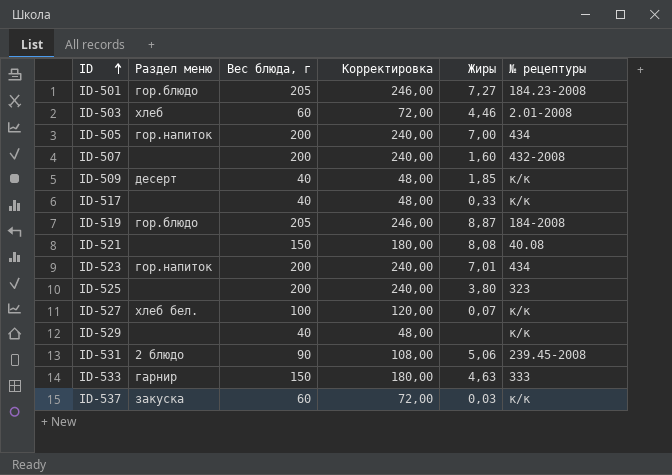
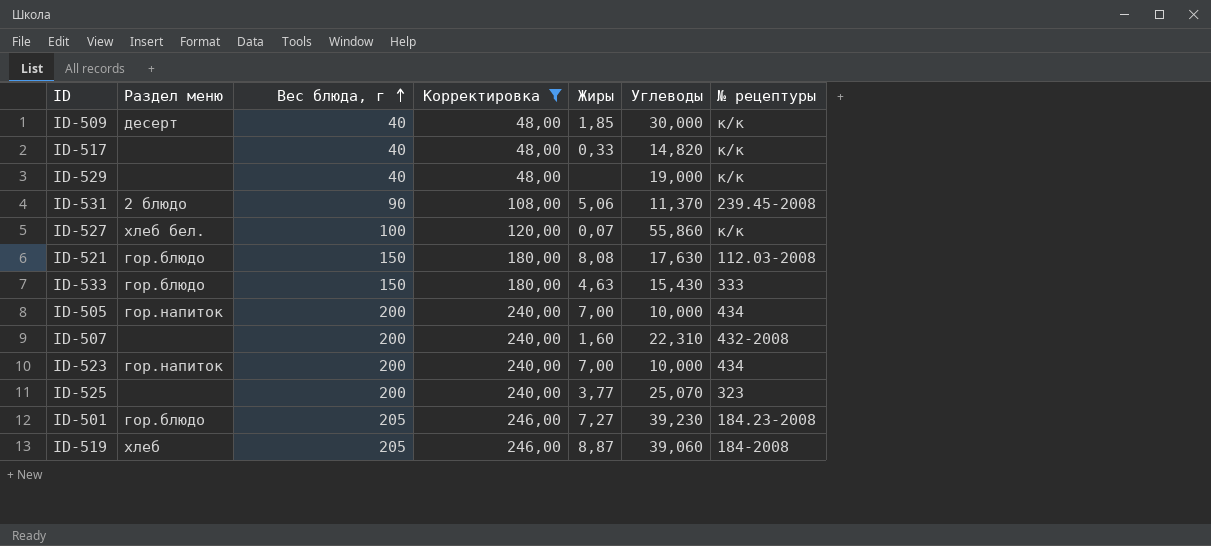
filter: none -> Корректировка != 72,00
row order: ID ascending -> Вес блюда, г ascending
column Углеводы | position: none -> 6
ID-521 | Раздел меню: none -> гор.блюдо
ID-521 | № рецептуры: 40.08 -> 112.03-2008
ID-533 | Раздел меню: гарнир -> гор.блюдо
ID-523 | Жиры: 7,01 -> 7,00
ID-525 | Жиры: 3,80 -> 3,77
ID-519 | Раздел меню: гор.блюдо -> хлеб

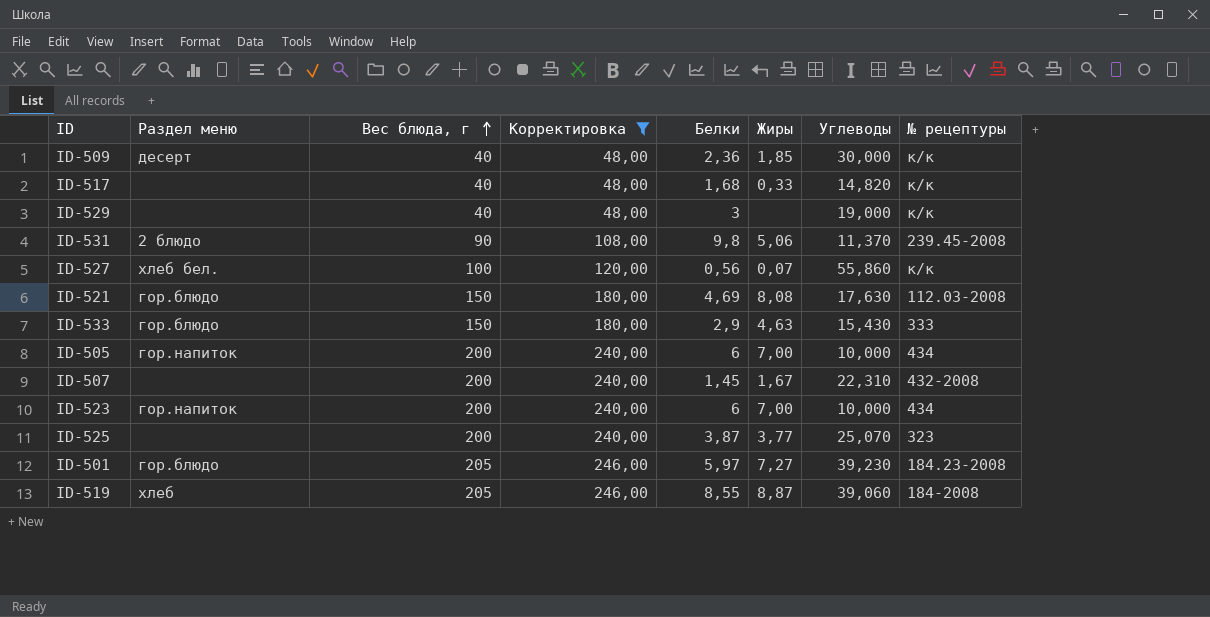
column Белки | position: none -> 5
ID-507 | Жиры: 1,60 -> 1,67

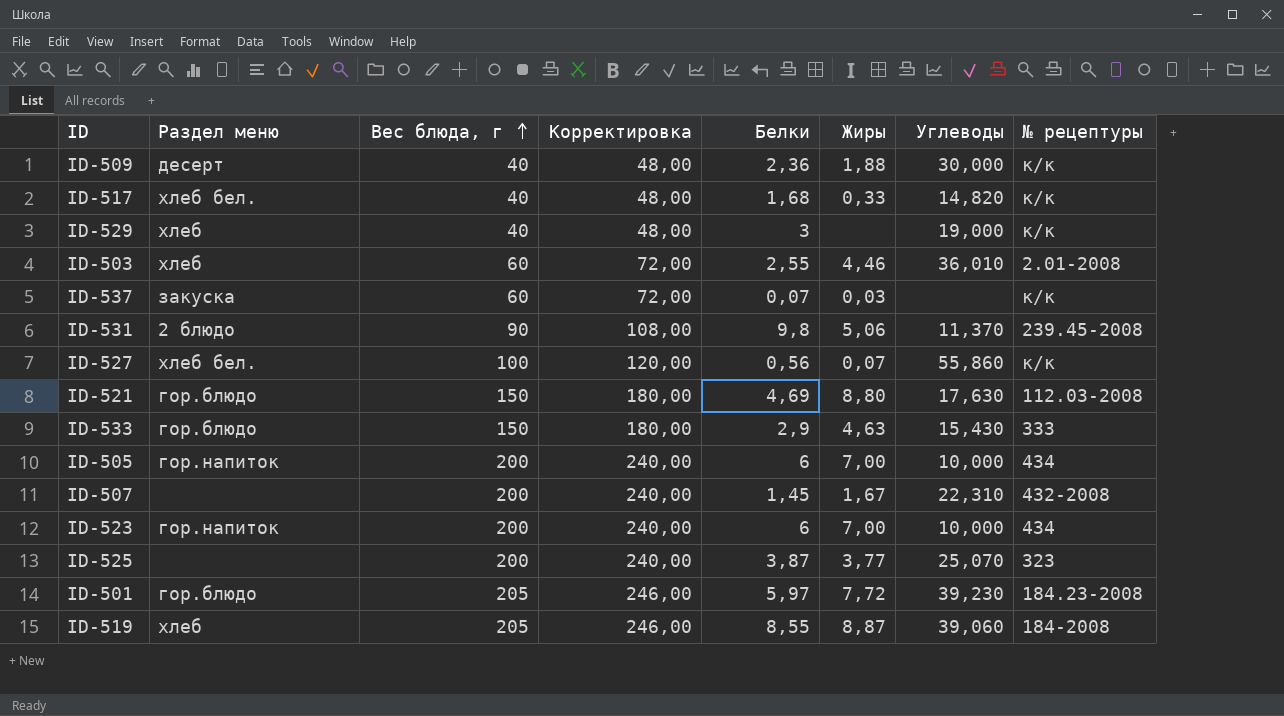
filter: Корректировка != 72,00 -> none
ID-509 | Жиры: 1,85 -> 1,88
ID-517 | Раздел меню: none -> хлеб бел.
ID-529 | Раздел меню: none -> хлеб
ID-521 | Жиры: 8,08 -> 8,80
ID-501 | Жиры: 7,27 -> 7,72

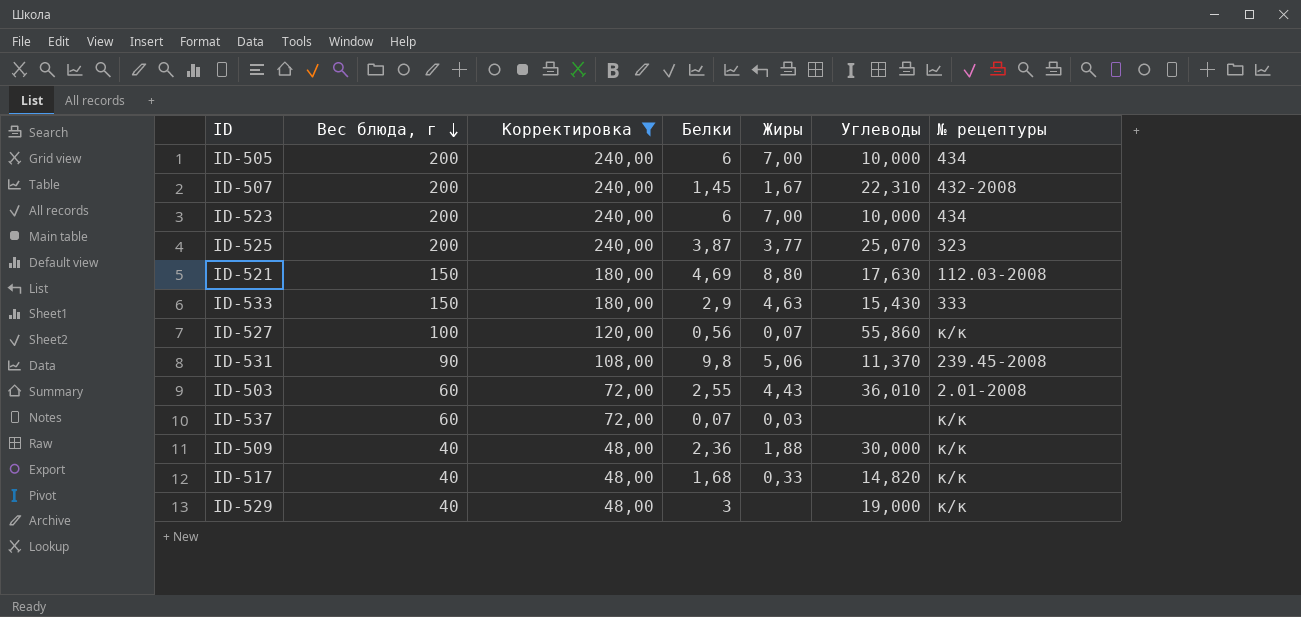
filter: none -> Корректировка != 246,00
row order: Вес блюда, г ascending -> Вес блюда, г descending
column Раздел меню | position: 2 -> none
ID-503 | Жиры: 4,46 -> 4,43

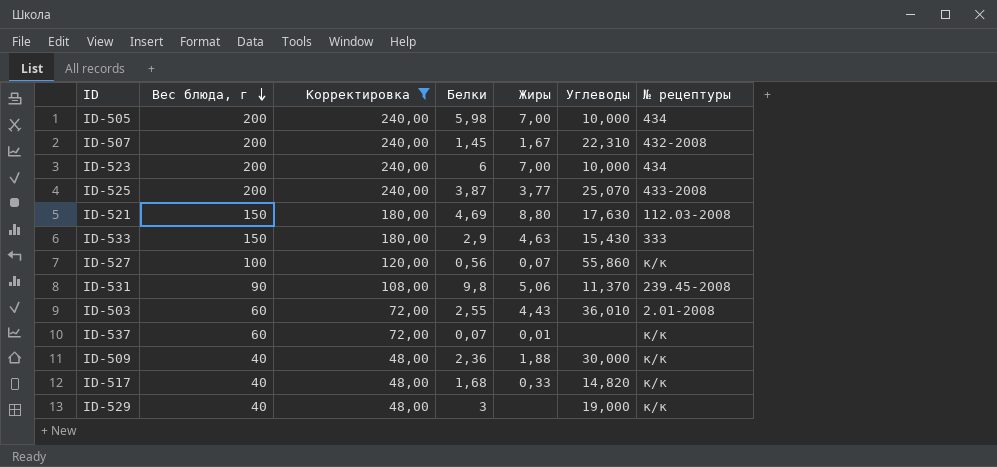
ID-505 | Белки: 6 -> 5,98
ID-525 | № рецептуры: 323 -> 433-2008
ID-537 | Жиры: 0,03 -> 0,01

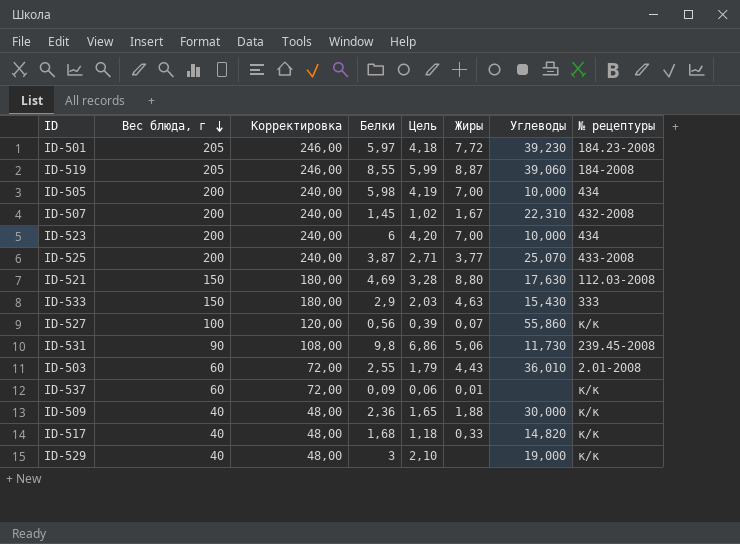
filter: Корректировка != 246,00 -> none
column Цель | formula: none -> [Белки] * 0,7
ID-531 | Углеводы: 11,370 -> 11,730
ID-537 | Белки: 0,07 -> 0,09

